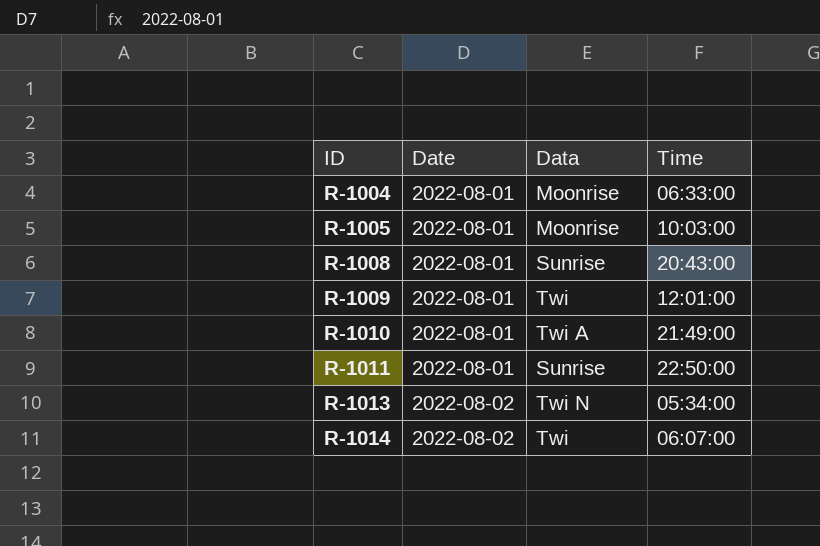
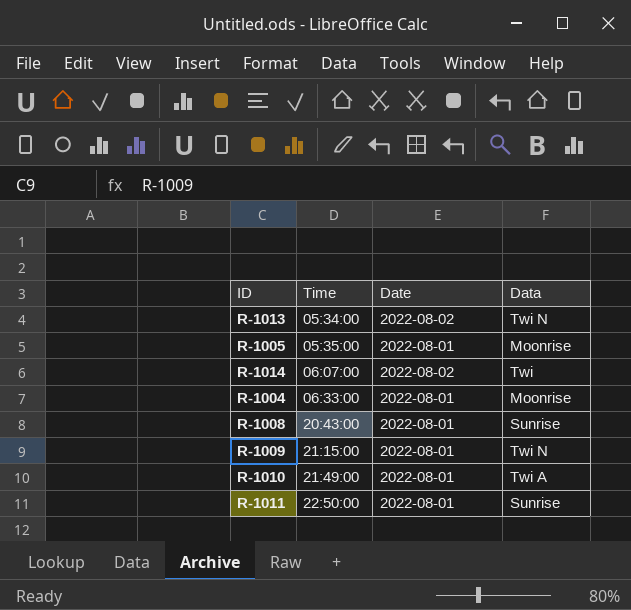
row order: ID ascending -> Time ascending
column Time | position: 4 -> 2
R-1005 | Time: 10:03:00 -> 05:35:00
R-1009 | Time: 12:01:00 -> 21:15:00
R-1009 | Data: Twi -> Twi N

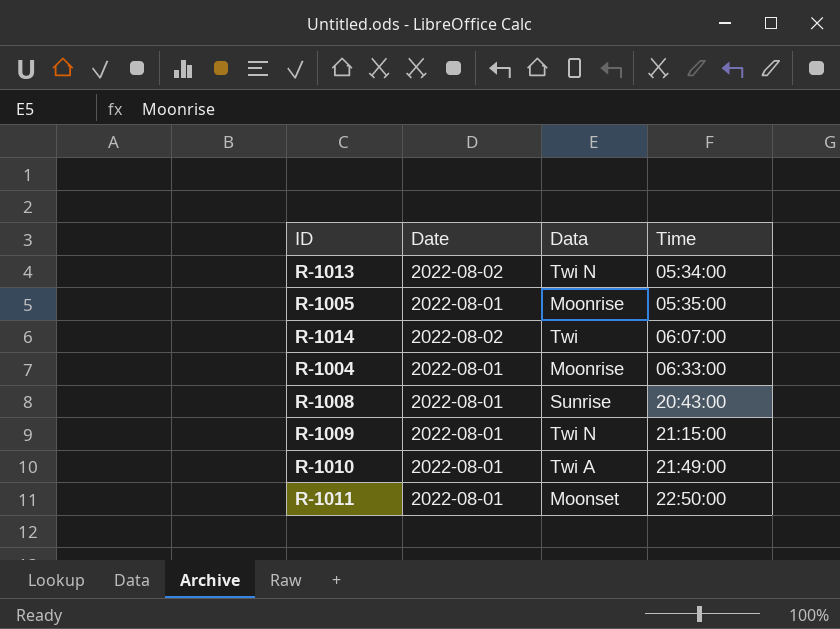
column Time | position: 2 -> 4
R-1011 | Data: Sunrise -> Moonset

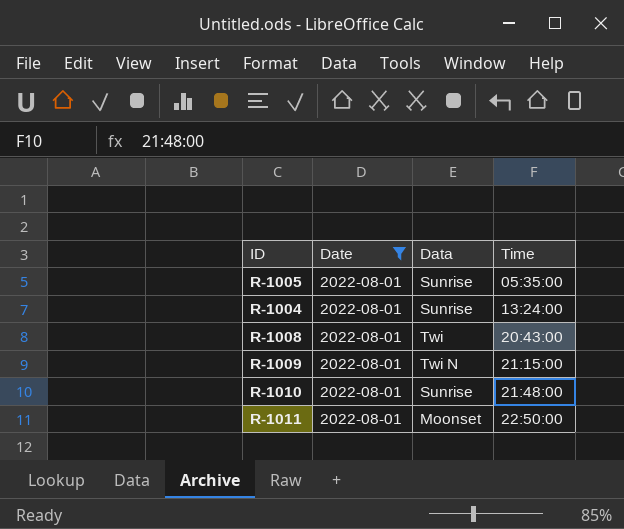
filter: none -> Date = 2022-08-01
R-1005 | Data: Moonrise -> Sunrise
R-1004 | Data: Moonrise -> Sunrise
R-1004 | Time: 06:33:00 -> 13:24:00
R-1008 | Data: Sunrise -> Twi
R-1010 | Data: Twi A -> Sunrise
R-1010 | Time: 21:49:00 -> 21:48:00

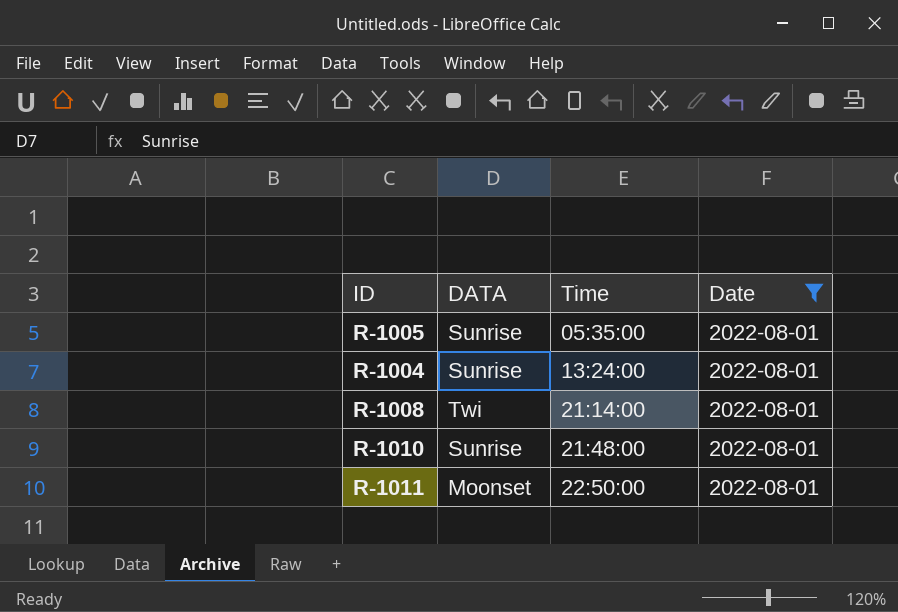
column name: Data -> DATA
column Date | position: 2 -> 4
row R-1009: 2022-08-01 | Twi N | 21:15:00 -> none
R-1008 | Time: 20:43:00 -> 21:14:00

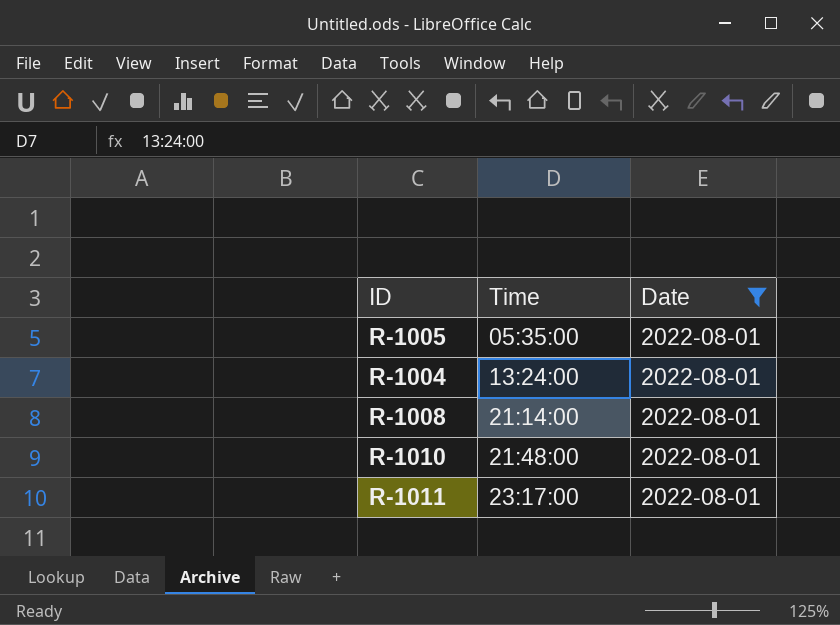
column DATA | position: 2 -> none
R-1011 | Time: 22:50:00 -> 23:17:00

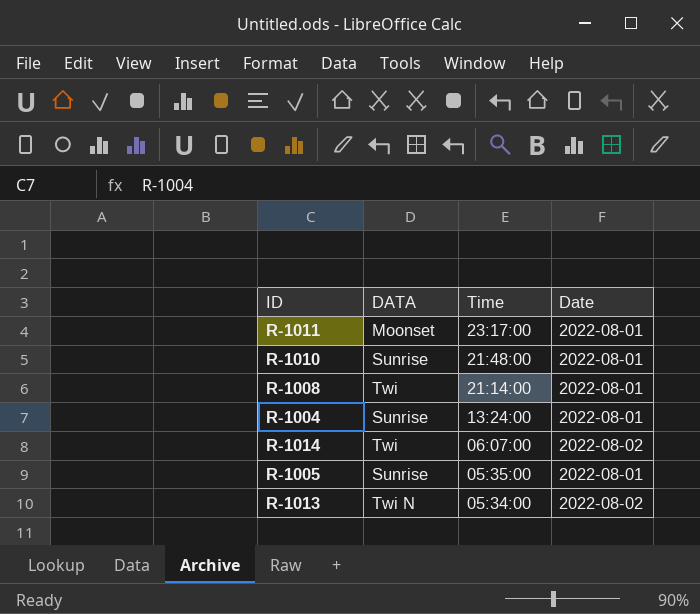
filter: Date = 2022-08-01 -> none
row order: Time ascending -> Time descending
column DATA | position: none -> 2

